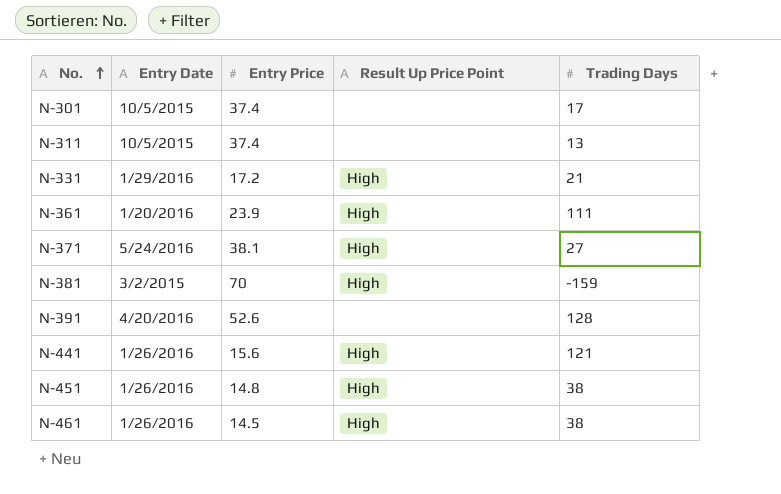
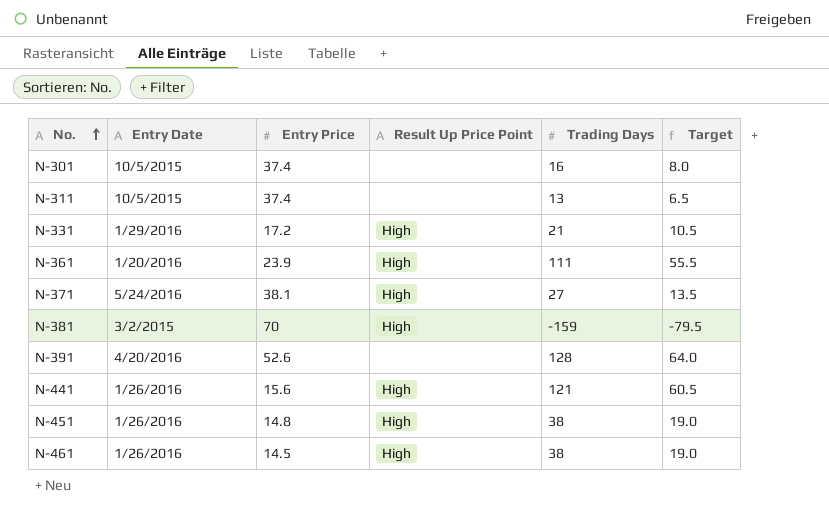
column Target | formula: none -> [Trading Days] * 0.5
N-301 | Trading Days: 17 -> 16

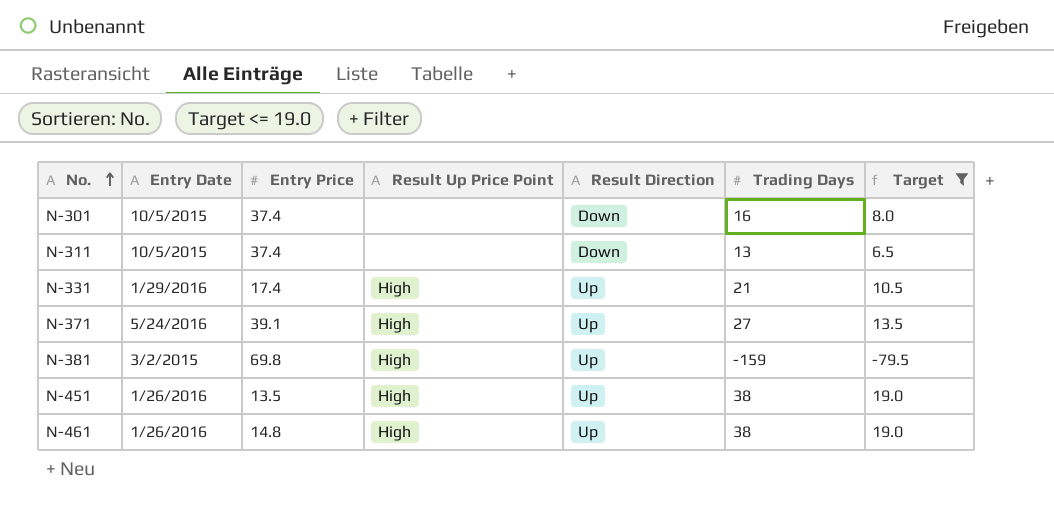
filter: none -> Target <= 19.0
column Result Direction | position: none -> 5
N-331 | Entry Price: 17.2 -> 17.4
N-371 | Entry Price: 38.1 -> 39.1
N-381 | Entry Price: 70 -> 69.8
N-451 | Entry Price: 14.8 -> 13.5
N-461 | Entry Price: 14.5 -> 14.8

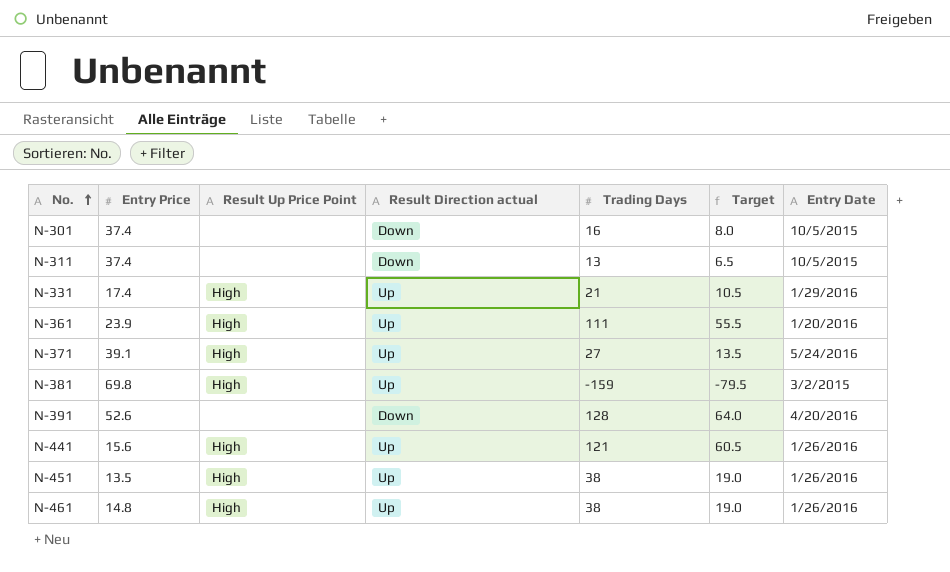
filter: Target <= 19.0 -> none
column name: Result Direction -> Result Direction actual
column Entry Date | position: 2 -> 7

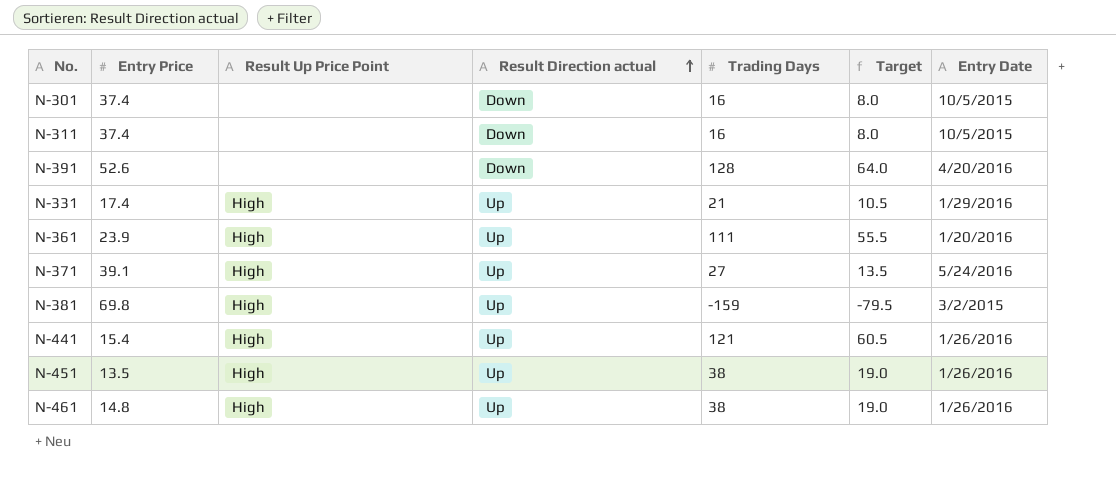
row order: No. ascending -> Result Direction actual ascending
N-311 | Trading Days: 13 -> 16
N-311 | Target: 6.5 -> 8.0
N-441 | Entry Price: 15.6 -> 15.4

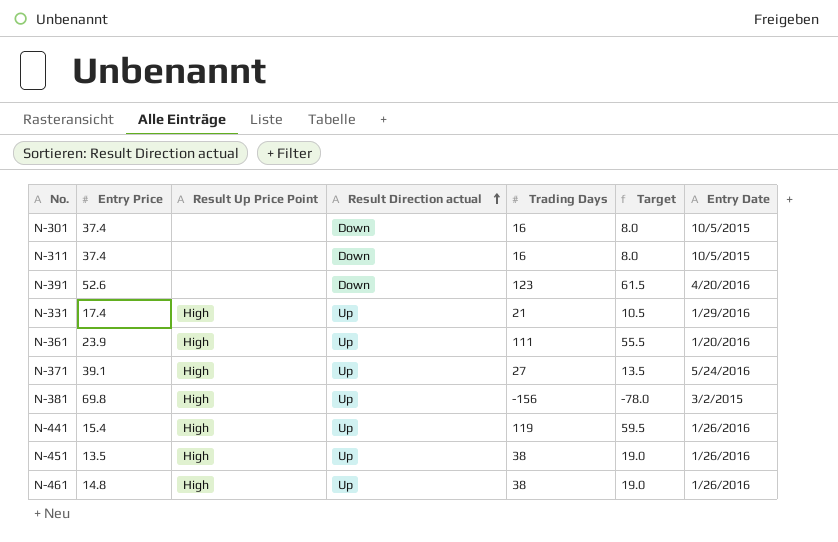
N-391 | Trading Days: 128 -> 123
N-391 | Target: 64.0 -> 61.5
N-381 | Trading Days: -159 -> -156
N-381 | Target: -79.5 -> -78.0
N-441 | Trading Days: 121 -> 119
N-441 | Target: 60.5 -> 59.5

